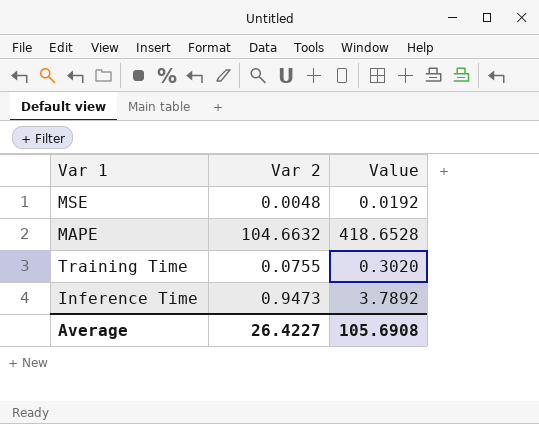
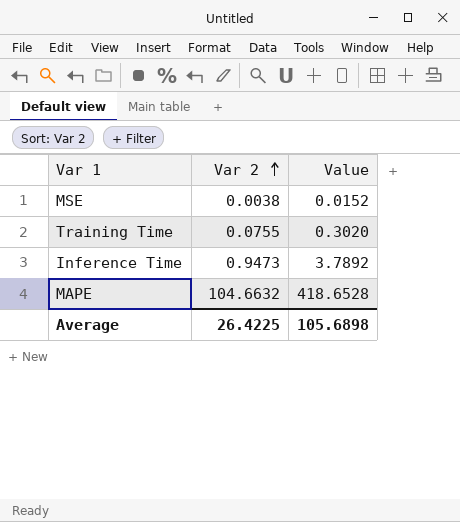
row order: none -> Var 2 ascending
MSE | Var 2: 0.0048 -> 0.0038
MSE | Value: 0.0192 -> 0.0152
Average | Var 2: 26.4227 -> 26.4225
Average | Value: 105.6908 -> 105.6898

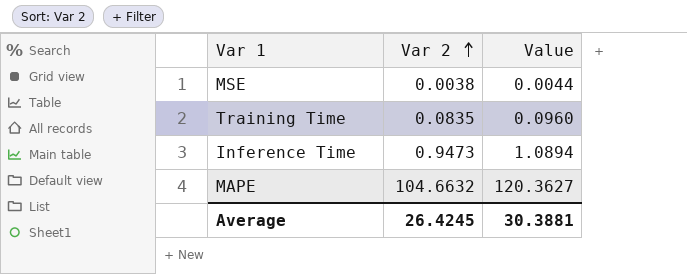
column Value | formula: [Var 2] * 4 -> [Var 2] * 1.15
Training Time | Var 2: 0.0755 -> 0.0835
Average | Var 2: 26.4225 -> 26.4245
Average | Value: 105.6898 -> 30.3881

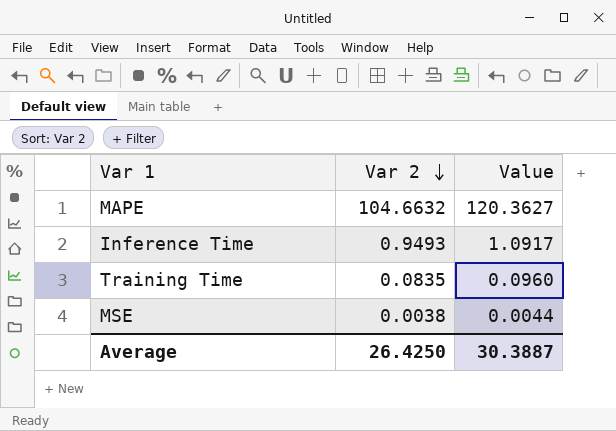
row order: Var 2 ascending -> Var 2 descending
Inference Time | Var 2: 0.9473 -> 0.9493
Inference Time | Value: 1.0894 -> 1.0917
Average | Var 2: 26.4245 -> 26.4250
Average | Value: 30.3881 -> 30.3887

